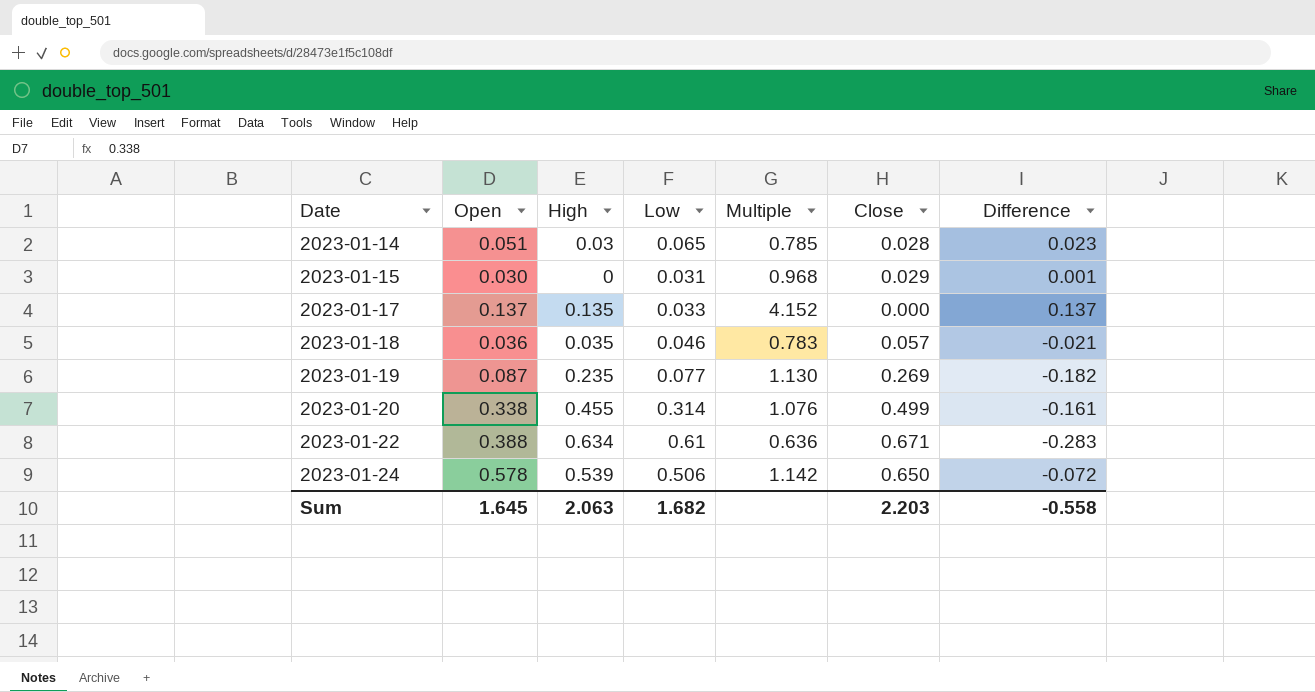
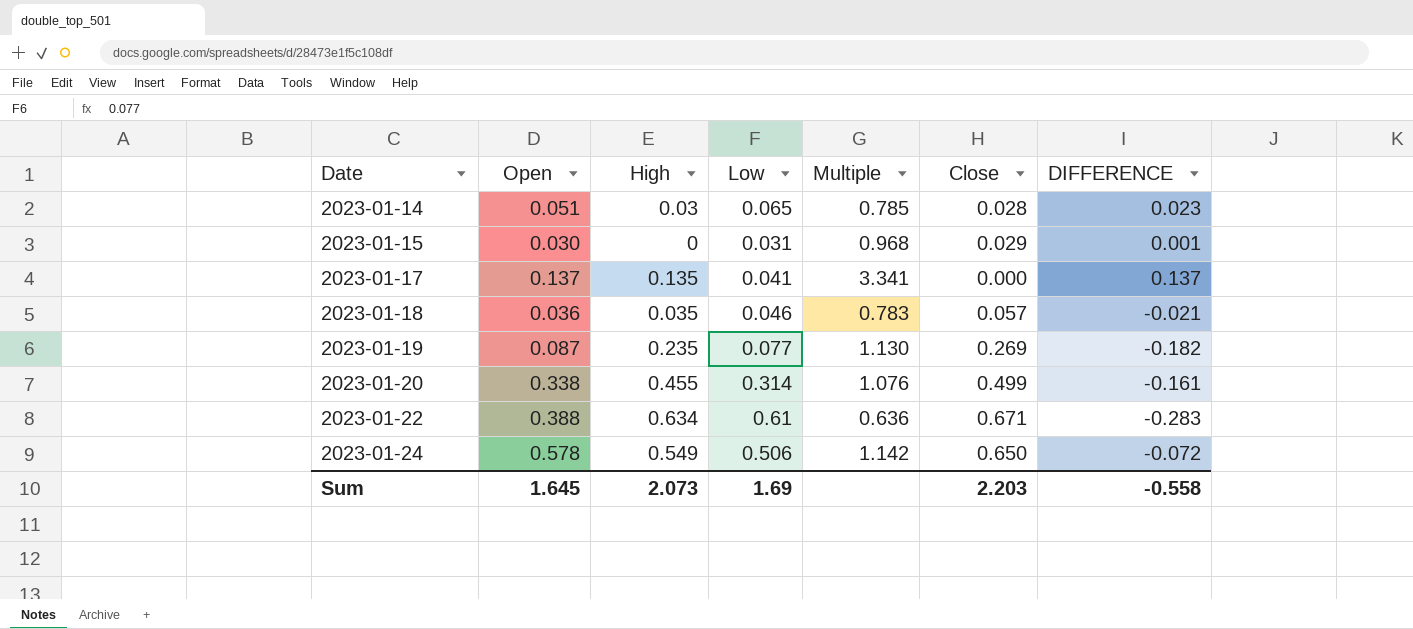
column name: Difference -> DIFFERENCE
2023-01-17 | Low: 0.033 -> 0.041
2023-01-17 | Multiple: 4.152 -> 3.341
2023-01-24 | High: 0.539 -> 0.549
Sum | High: 2.063 -> 2.073
Sum | Low: 1.682 -> 1.69

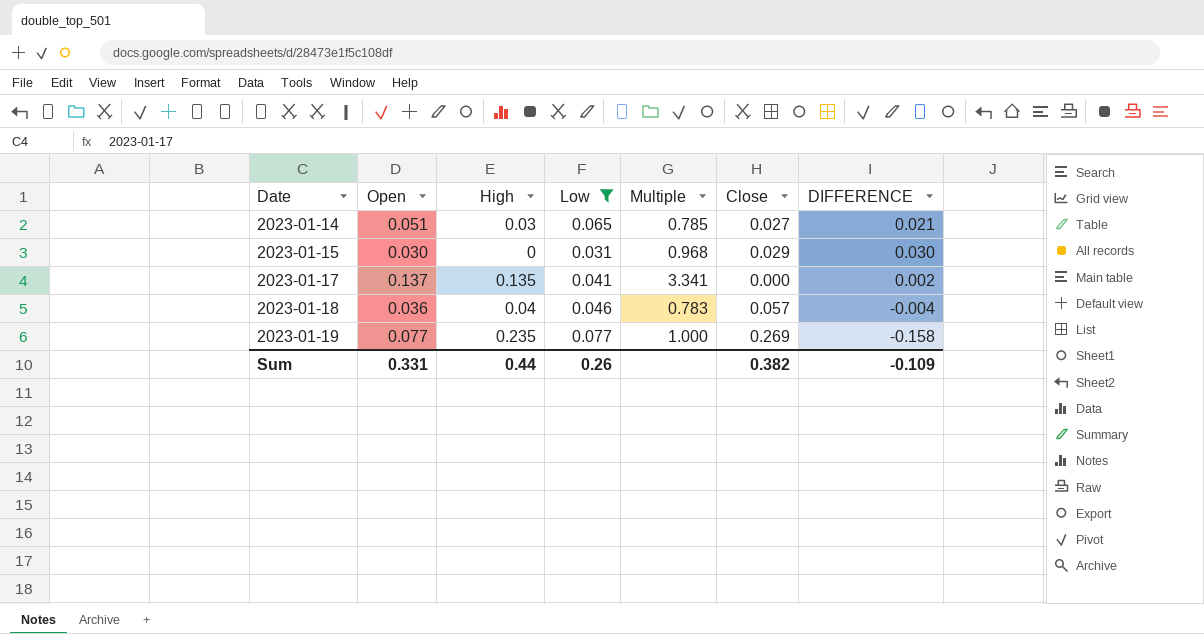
filter: none -> Low <= 0.077
column DIFFERENCE | formula: [Open] - [Close] -> [Open] - [High]
2023-01-14 | Close: 0.028 -> 0.027
2023-01-18 | High: 0.035 -> 0.04
2023-01-19 | Open: 0.087 -> 0.077
2023-01-19 | Multiple: 1.130 -> 1.000
Sum | Open: 1.645 -> 0.331
Sum | High: 2.073 -> 0.44
Sum | Low: 1.69 -> 0.26
Sum | Close: 2.203 -> 0.382
Sum | DIFFERENCE: -0.558 -> -0.109

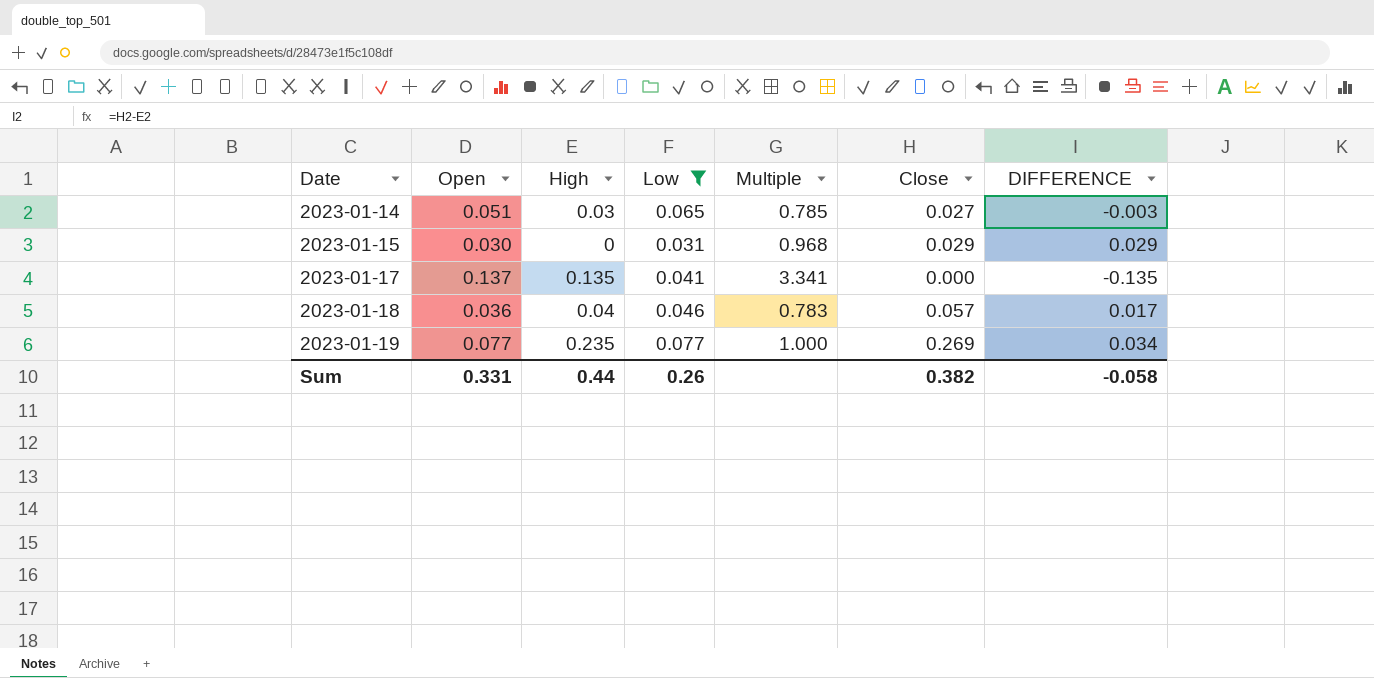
column DIFFERENCE | formula: [Open] - [High] -> [Close] - [High]
Sum | DIFFERENCE: -0.109 -> -0.058

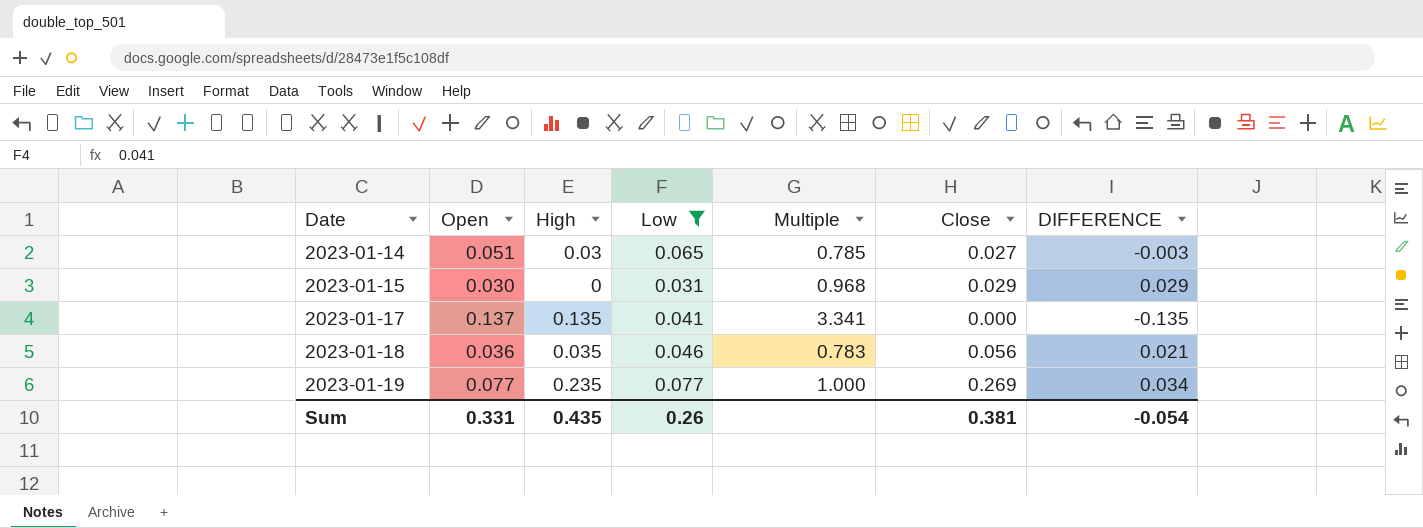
2023-01-18 | High: 0.04 -> 0.035
2023-01-18 | Close: 0.057 -> 0.056
2023-01-18 | DIFFERENCE: 0.017 -> 0.021
Sum | High: 0.44 -> 0.435
Sum | Close: 0.382 -> 0.381
Sum | DIFFERENCE: -0.058 -> -0.054

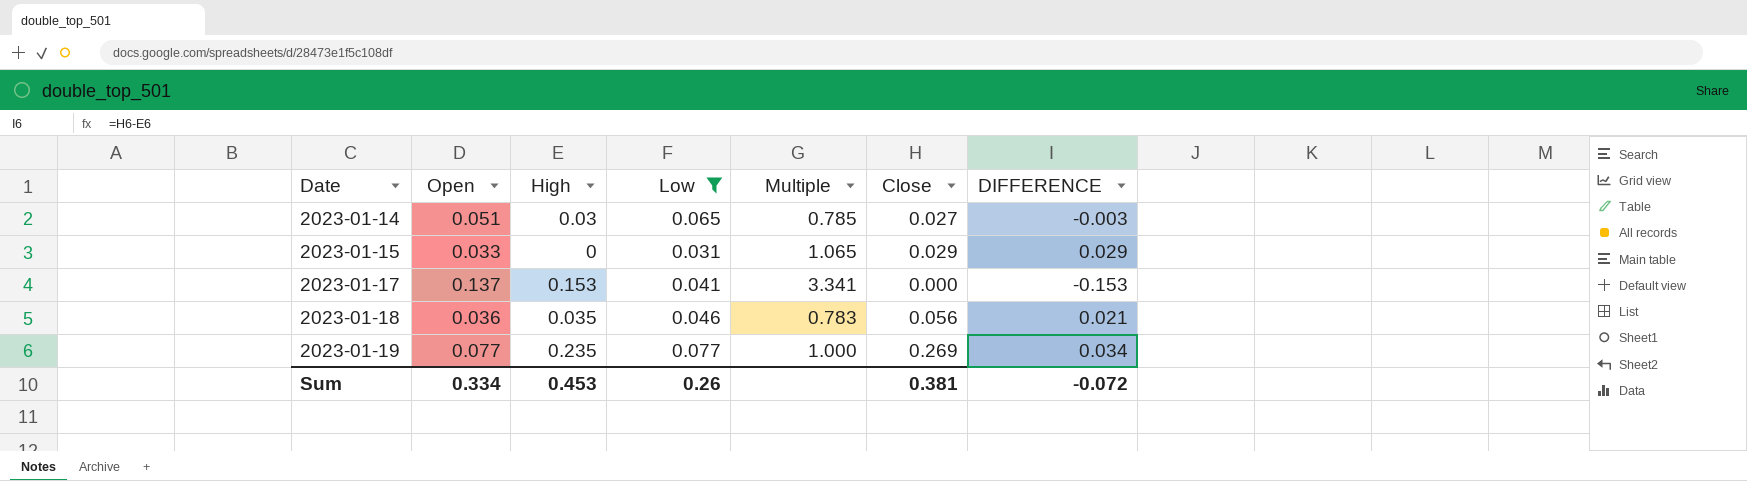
2023-01-15 | Open: 0.030 -> 0.033
2023-01-15 | Multiple: 0.968 -> 1.065
2023-01-17 | High: 0.135 -> 0.153
2023-01-17 | DIFFERENCE: -0.135 -> -0.153
Sum | Open: 0.331 -> 0.334
Sum | High: 0.435 -> 0.453
Sum | DIFFERENCE: -0.054 -> -0.072

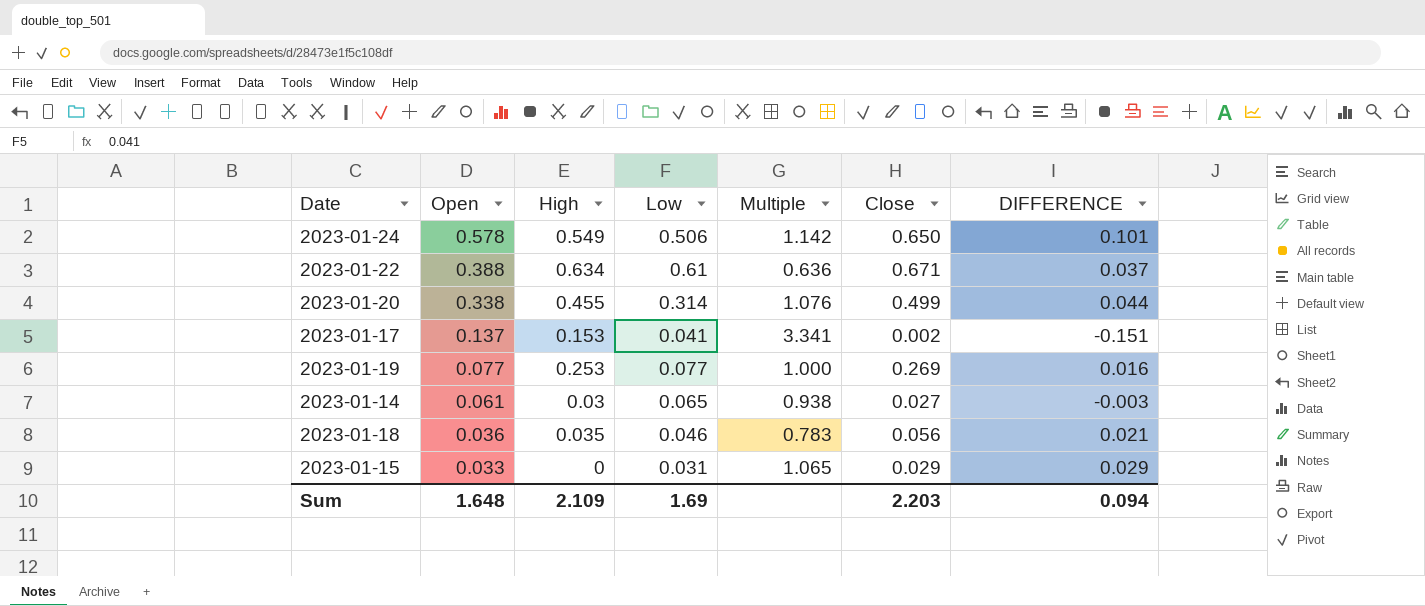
filter: Low <= 0.077 -> none
row order: Date ascending -> Open descending
2023-01-17 | Close: 0.000 -> 0.002
2023-01-17 | DIFFERENCE: -0.153 -> -0.151
2023-01-19 | High: 0.235 -> 0.253
2023-01-19 | DIFFERENCE: 0.034 -> 0.016
2023-01-14 | Open: 0.051 -> 0.061
2023-01-14 | Multiple: 0.785 -> 0.938
Sum | Open: 0.334 -> 1.648
Sum | High: 0.453 -> 2.109
Sum | Low: 0.26 -> 1.69
Sum | Close: 0.381 -> 2.203
Sum | DIFFERENCE: -0.072 -> 0.094

